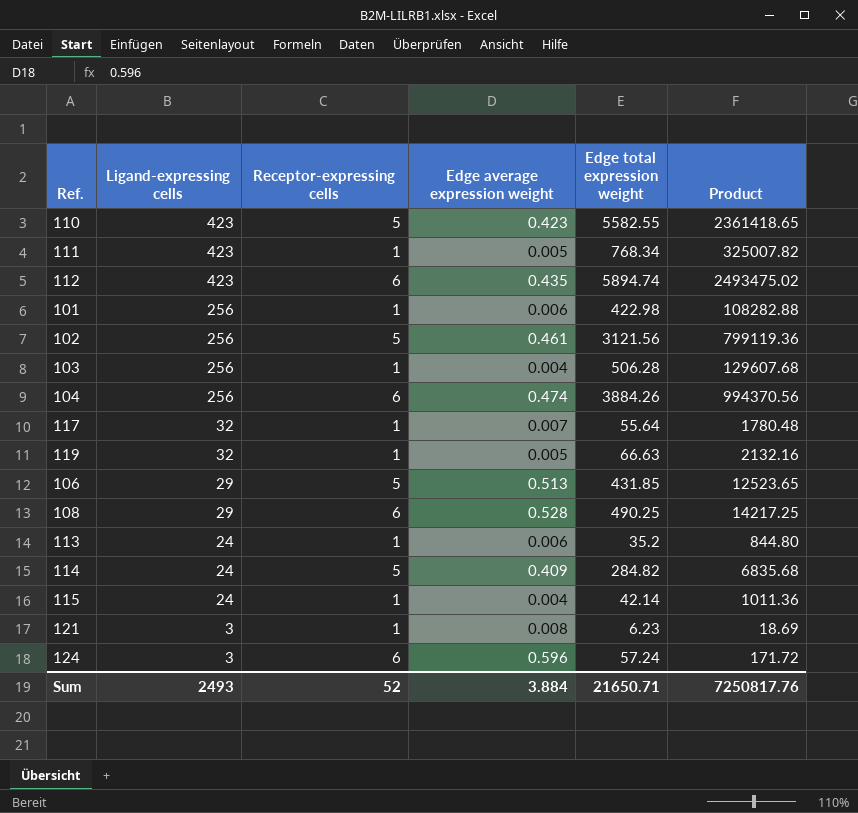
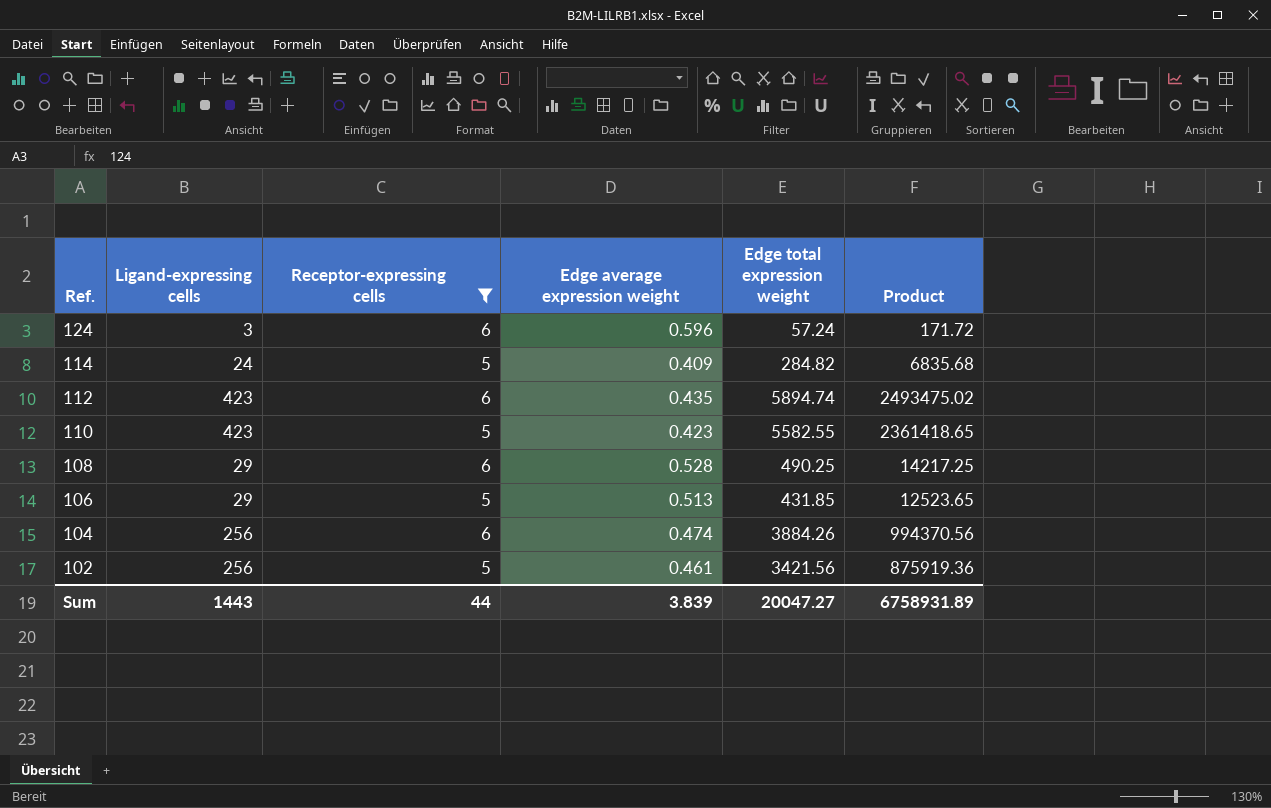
filter: none -> Receptor-expressing cells != 1
row order: Ligand-expressing cells descending -> Ref. descending
102 | Edge total expression weight: 3121.56 -> 3421.56
102 | Product: 799119.36 -> 875919.36
Sum | Ligand-expressing cells: 2493 -> 1443
Sum | Receptor-expressing cells: 52 -> 44
Sum | Edge average expression weight: 3.884 -> 3.839
Sum | Edge total expression weight: 21650.71 -> 20047.27
Sum | Product: 7250817.76 -> 6758931.89

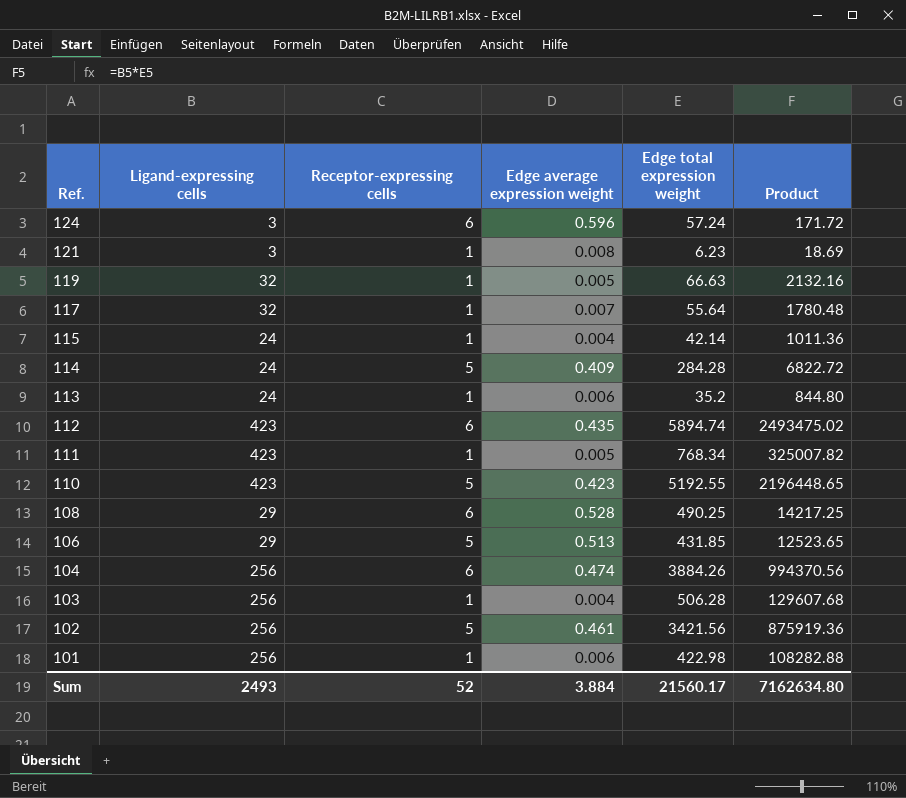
filter: Receptor-expressing cells != 1 -> none
114 | Edge total expression weight: 284.82 -> 284.28
114 | Product: 6835.68 -> 6822.72
110 | Edge total expression weight: 5582.55 -> 5192.55
110 | Product: 2361418.65 -> 2196448.65
Sum | Ligand-expressing cells: 1443 -> 2493
Sum | Receptor-expressing cells: 44 -> 52
Sum | Edge average expression weight: 3.839 -> 3.884
Sum | Edge total expression weight: 20047.27 -> 21560.17
Sum | Product: 6758931.89 -> 7162634.80

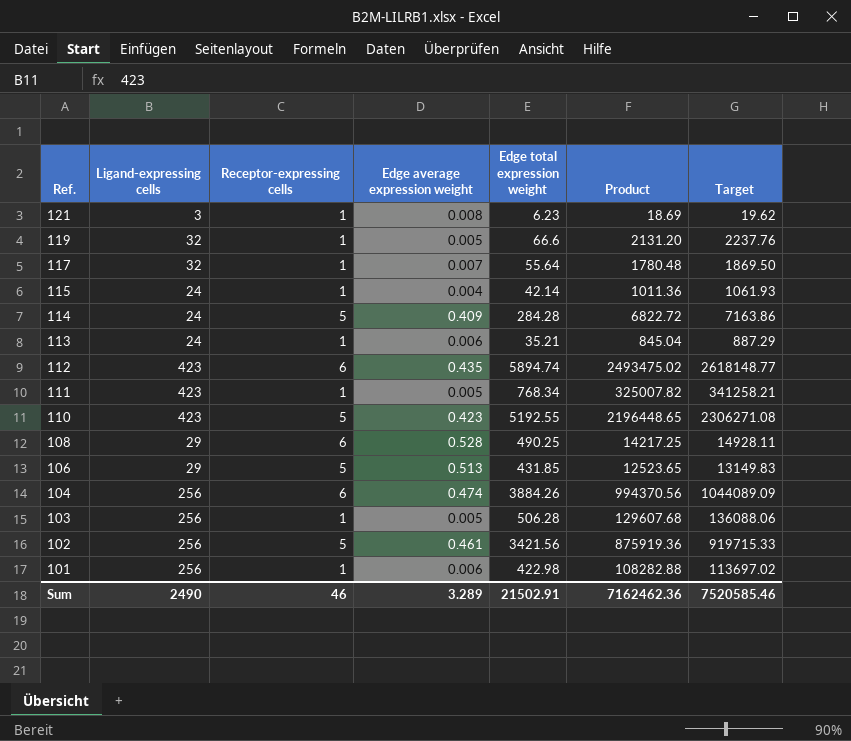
column Target | formula: none -> [Product] * 1.05
row 124: 3 | 6 | 0.596 | 57.24 | 171.72 -> none
119 | Edge total expression weight: 66.63 -> 66.6
119 | Product: 2132.16 -> 2131.20
113 | Edge total expression weight: 35.2 -> 35.21
113 | Product: 844.80 -> 845.04
103 | Edge average expression weight: 0.004 -> 0.005
Sum | Ligand-expressing cells: 2493 -> 2490
Sum | Receptor-expressing cells: 52 -> 46
Sum | Edge average expression weight: 3.884 -> 3.289
Sum | Edge total expression weight: 21560.17 -> 21502.91
Sum | Product: 7162634.80 -> 7162462.36

